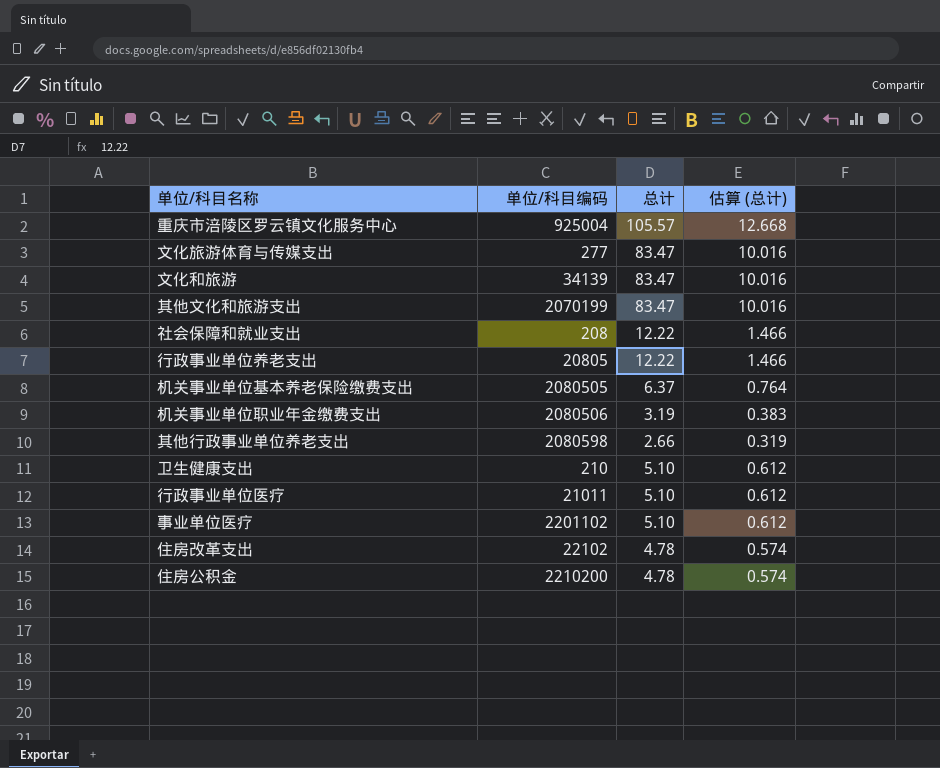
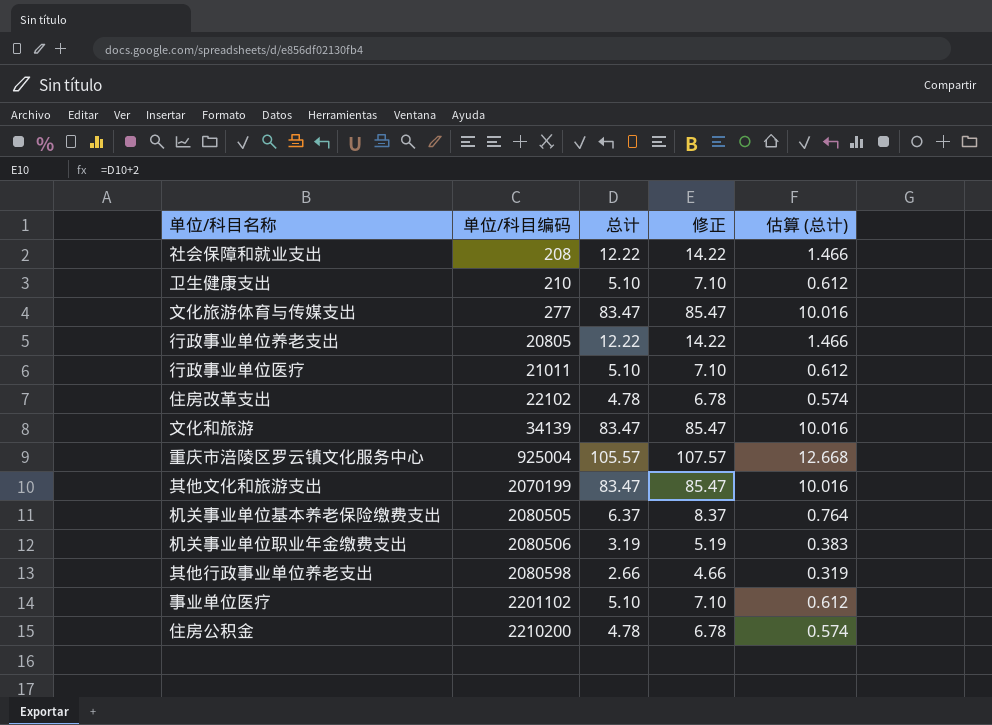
row order: none -> 单位/科目编码 ascending
column 修正 | formula: none -> [总计] + 2

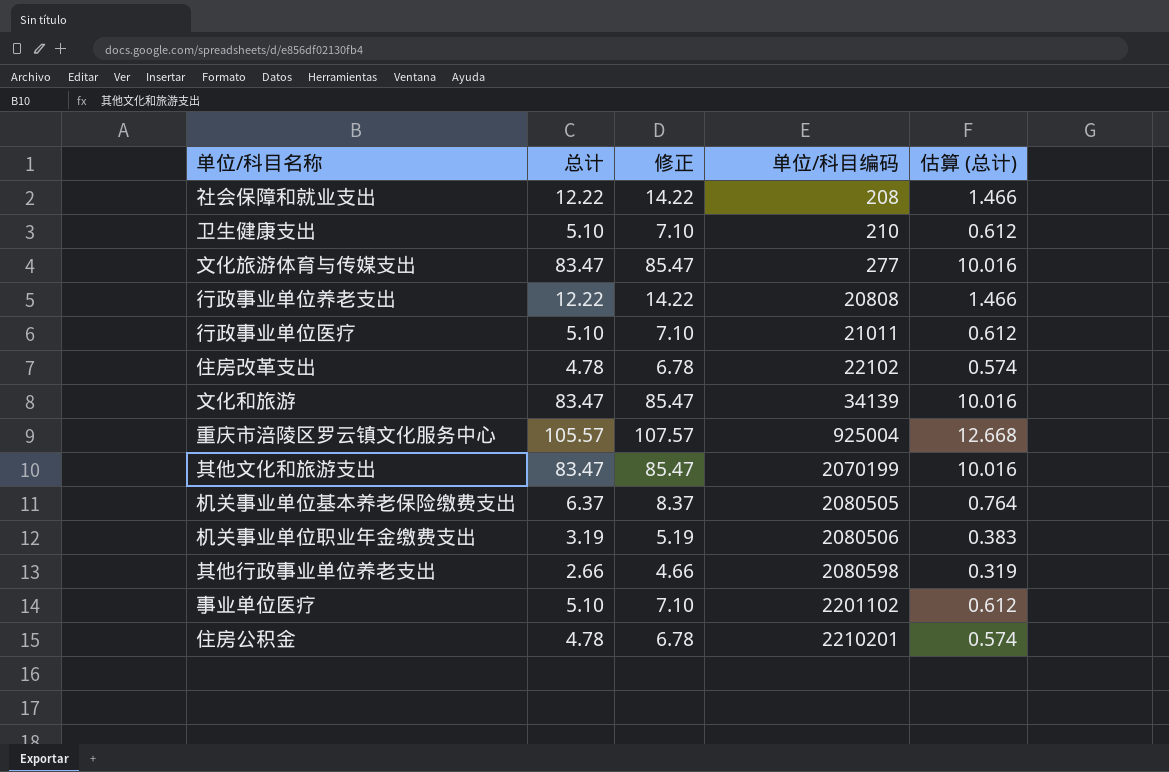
column 单位/科目编码 | position: 2 -> 4
行政事业单位养老支出 | 单位/科目编码: 20805 -> 20808
住房公积金 | 单位/科目编码: 2210200 -> 2210201

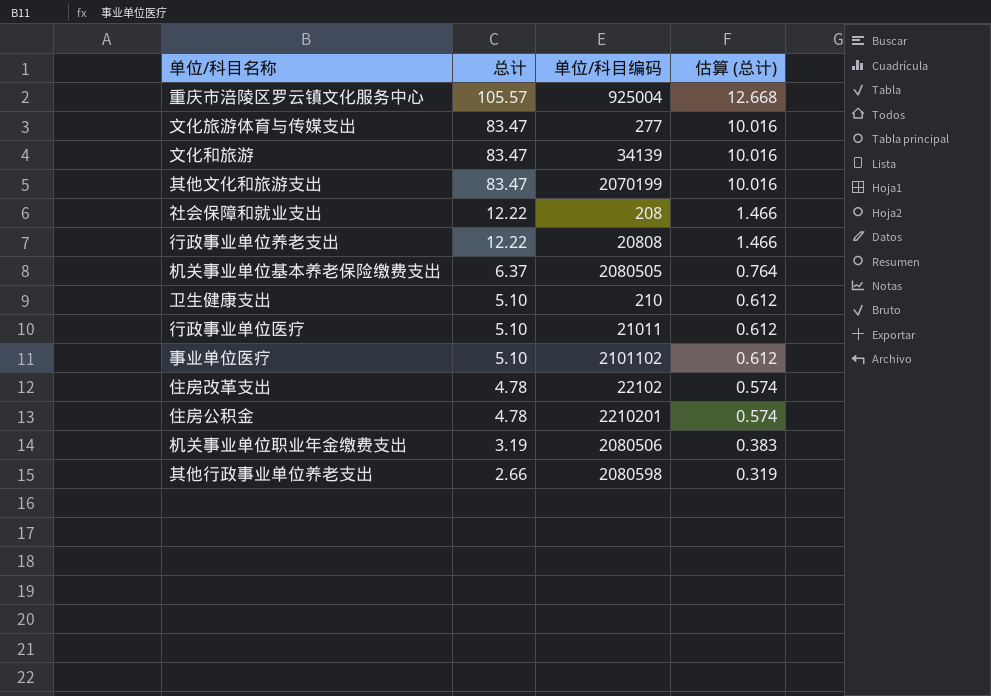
row order: 单位/科目编码 ascending -> 总计 descending
column 修正 | formula: [总计] + 2 -> none
事业单位医疗 | 单位/科目编码: 2201102 -> 2101102

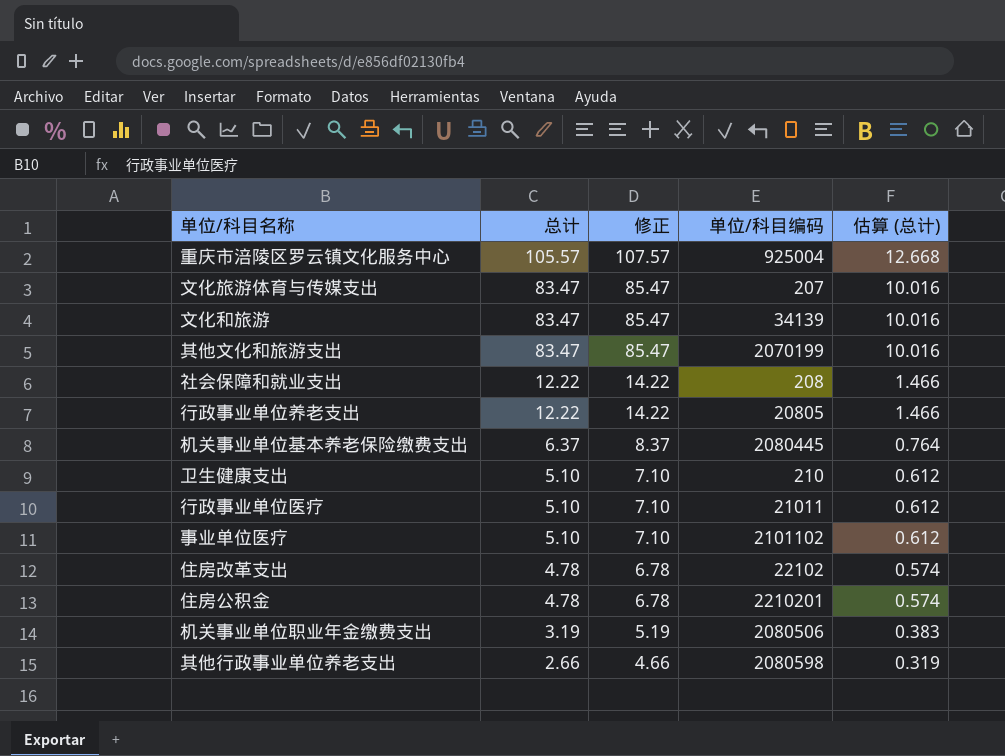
column 修正 | formula: none -> [总计] + 2
文化旅游体育与传媒支出 | 单位/科目编码: 277 -> 207
行政事业单位养老支出 | 单位/科目编码: 20808 -> 20805
机关事业单位基本养老保险缴费支出 | 单位/科目编码: 2080505 -> 2080445

